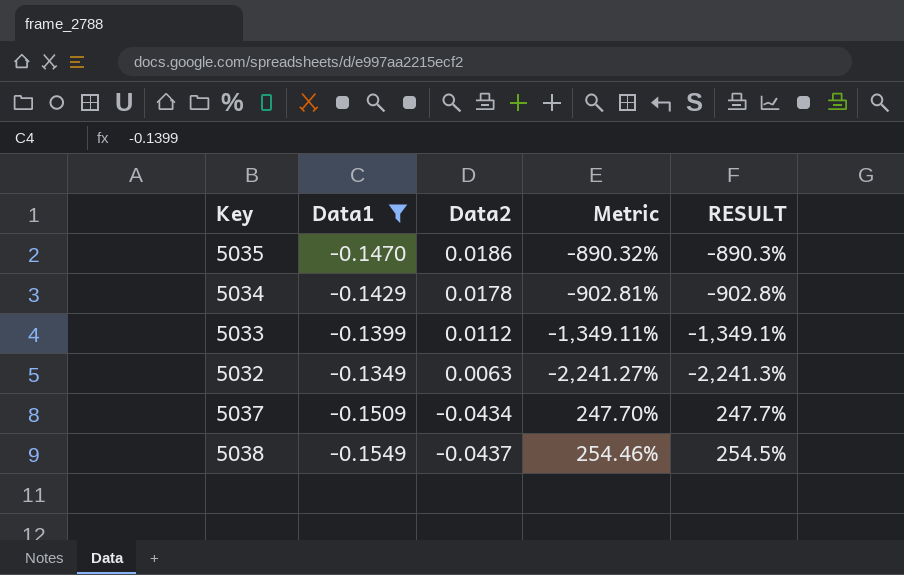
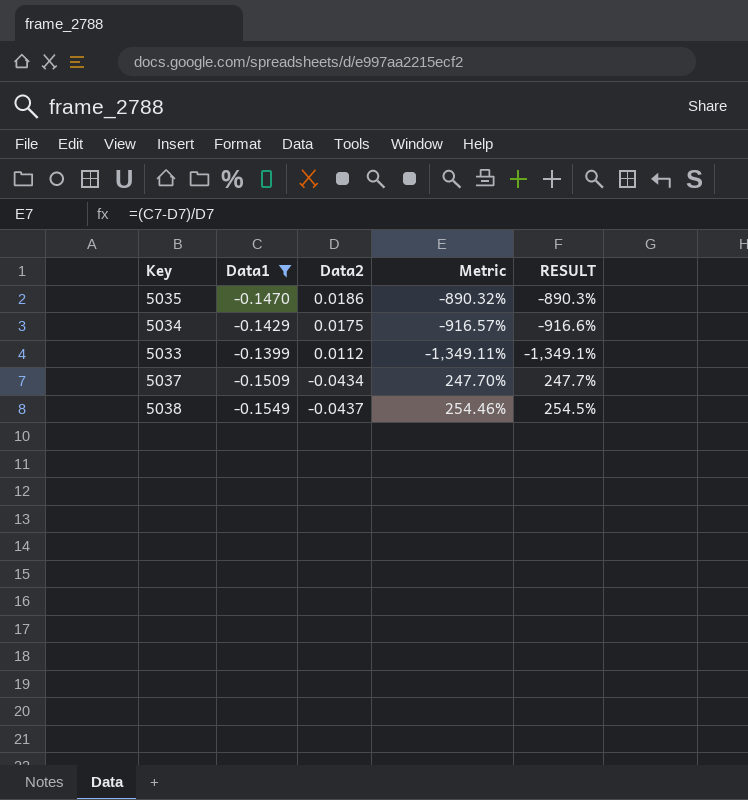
row 5032: -0.1349 | 0.0063 | -2,241.27% | -2,241.3% -> none
5034 | Data2: 0.0178 -> 0.0175
5034 | Metric: -902.81% -> -916.57%
5034 | RESULT: -902.8% -> -916.6%

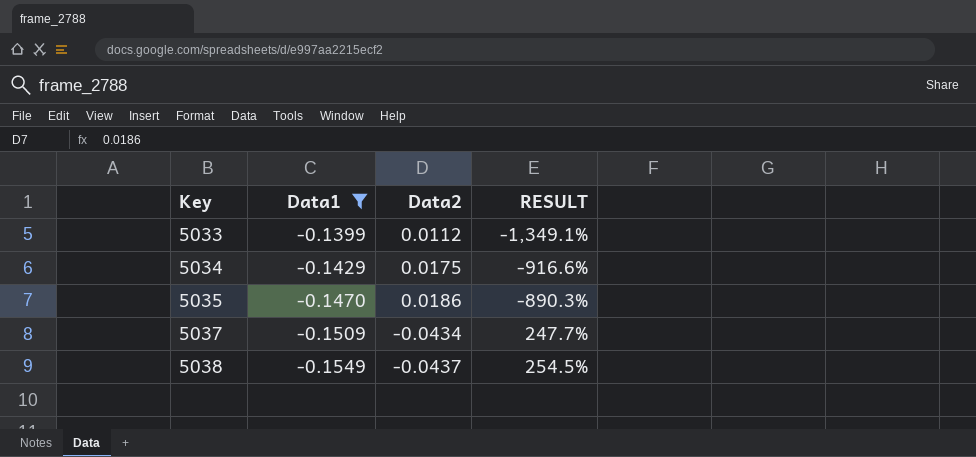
row order: Data2 descending -> Key ascending
column Metric | formula: ([Data1] - [Data2]) / [Data2] -> none

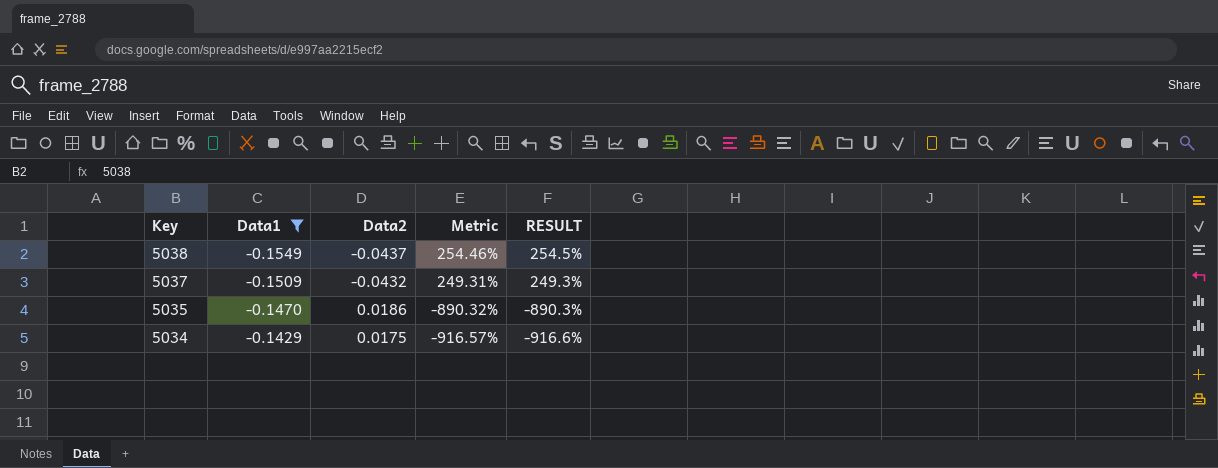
row order: Key ascending -> Key descending
column Metric | formula: none -> ([Data1] - [Data2]) / [Data2]
row 5033: -0.1399 | 0.0112 | -1,349.1% -> none
5037 | Data2: -0.0434 -> -0.0432
5037 | RESULT: 247.7% -> 249.3%

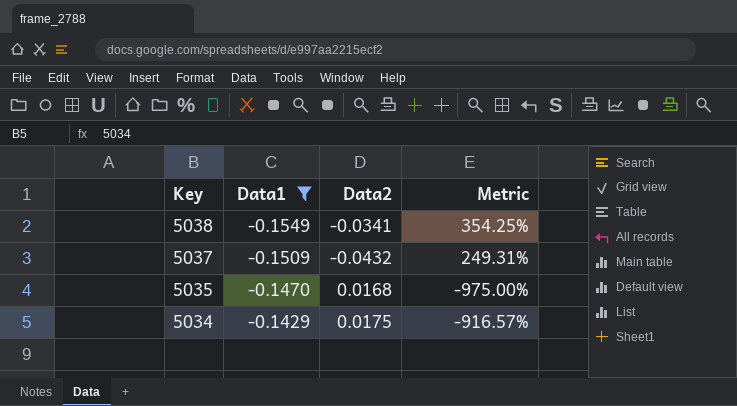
column RESULT | formula: ([Data1] - [Data2]) / [Data2] -> none
5038 | Data2: -0.0437 -> -0.0341
5038 | Metric: 254.46% -> 354.25%
5035 | Data2: 0.0186 -> 0.0168
5035 | Metric: -890.32% -> -975.00%

